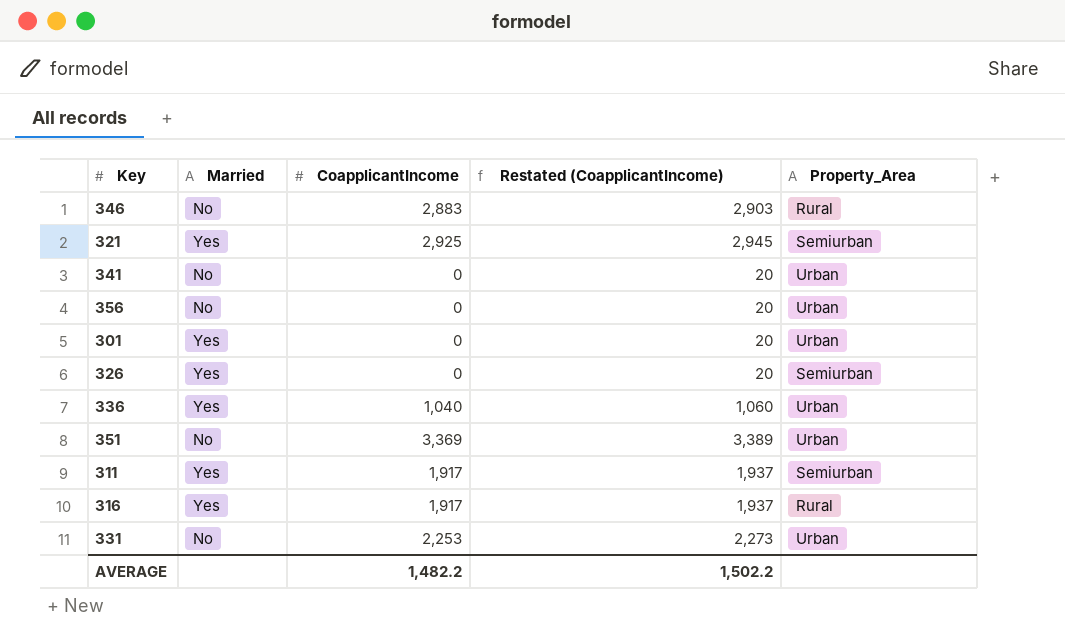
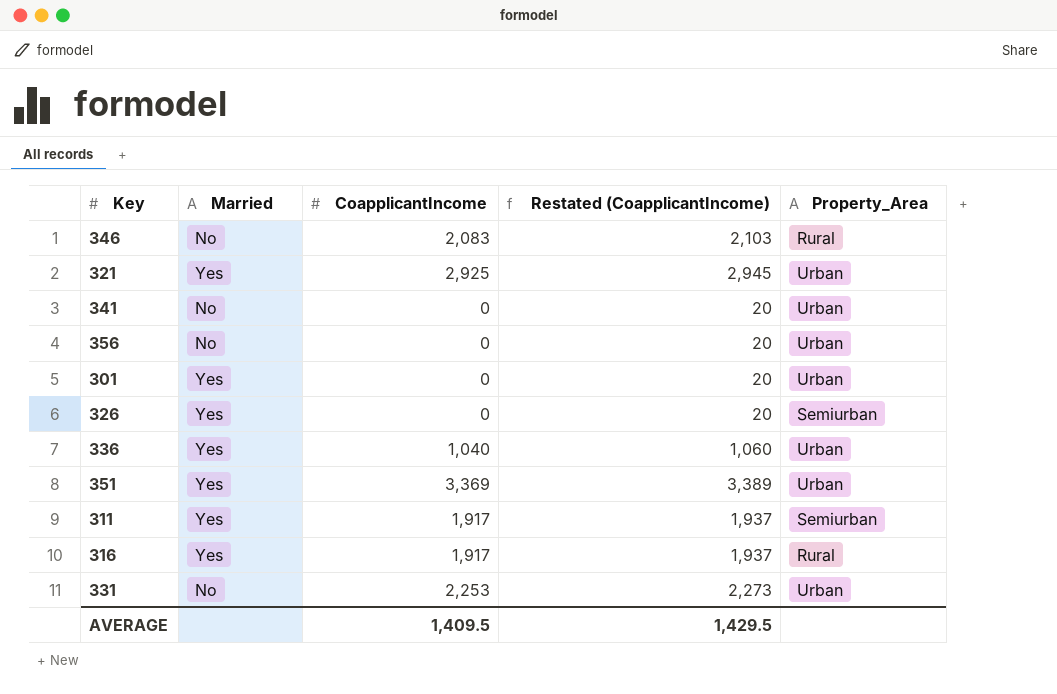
346 | CoapplicantIncome: 2,883 -> 2,083
346 | Restated (CoapplicantIncome): 2,903 -> 2,103
321 | Property_Area: Semiurban -> Urban
351 | Married: No -> Yes
AVERAGE | CoapplicantIncome: 1,482.2 -> 1,409.5
AVERAGE | Restated (CoapplicantIncome): 1,502.2 -> 1,429.5

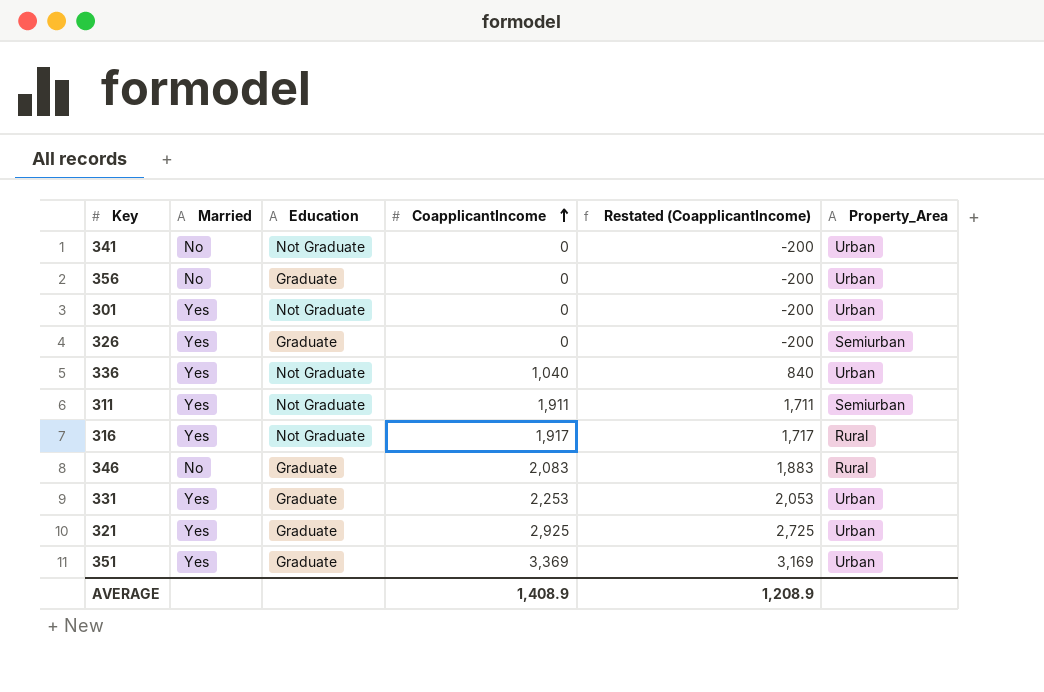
row order: none -> CoapplicantIncome ascending
column Education | position: none -> 3
column Restated (CoapplicantIncome) | formula: [CoapplicantIncome] + 20 -> [CoapplicantIncome] - 200
311 | CoapplicantIncome: 1,917 -> 1,911
331 | Married: No -> Yes
AVERAGE | CoapplicantIncome: 1,409.5 -> 1,408.9
AVERAGE | Restated (CoapplicantIncome): 1,429.5 -> 1,208.9

